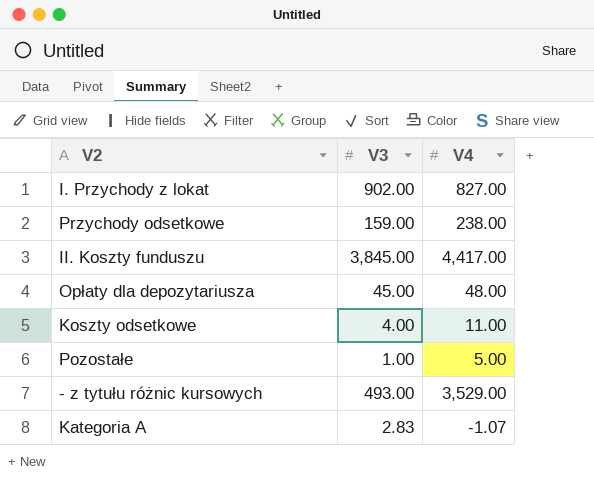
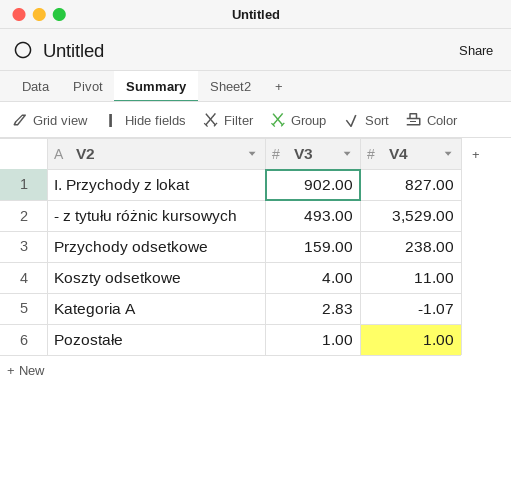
row order: none -> V3 descending
row II. Koszty funduszu: 3,845.00 | 4,417.00 -> none
row Opłaty dla depozytariusza: 45.00 | 48.00 -> none
Pozostałe | V4: 5.00 -> 1.00

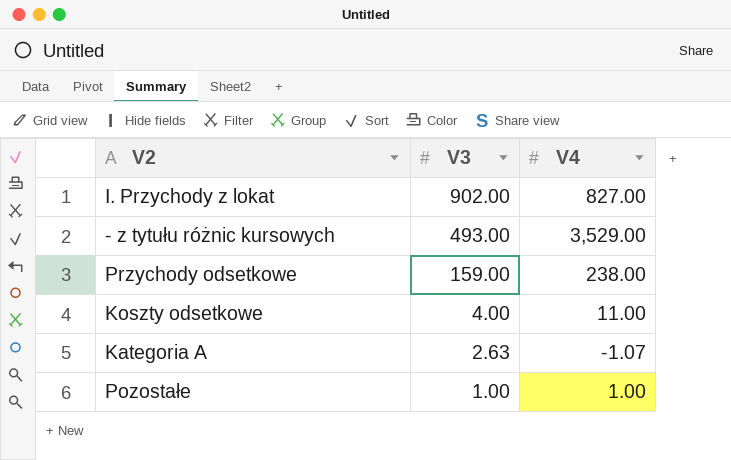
Kategoria A | V3: 2.83 -> 2.63

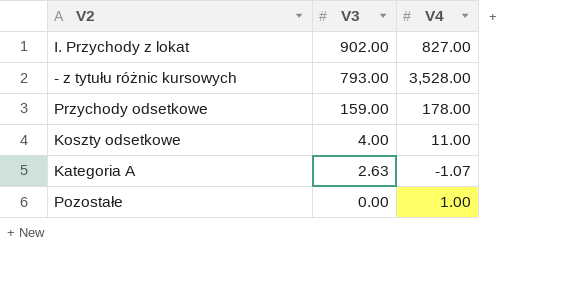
- z tytułu różnic kursowych | V3: 493.00 -> 793.00
- z tytułu różnic kursowych | V4: 3,529.00 -> 3,528.00
Przychody odsetkowe | V4: 238.00 -> 178.00
Pozostałe | V3: 1.00 -> 0.00

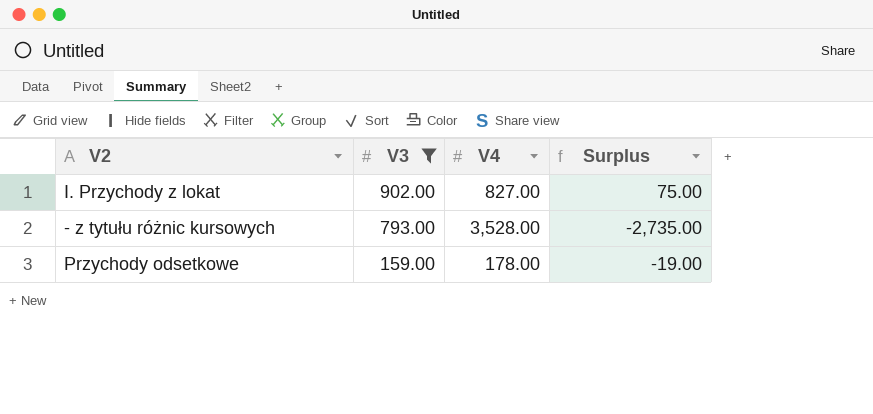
filter: none -> V3 >= 159.00
column Surplus | formula: none -> [V3] - [V4]

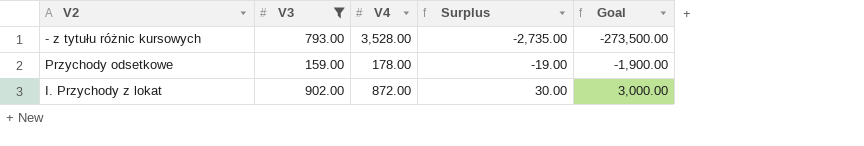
row order: V3 descending -> Surplus ascending
column Goal | formula: none -> [Surplus] * 100
I. Przychody z lokat | V4: 827.00 -> 872.00
I. Przychody z lokat | Surplus: 75.00 -> 30.00

